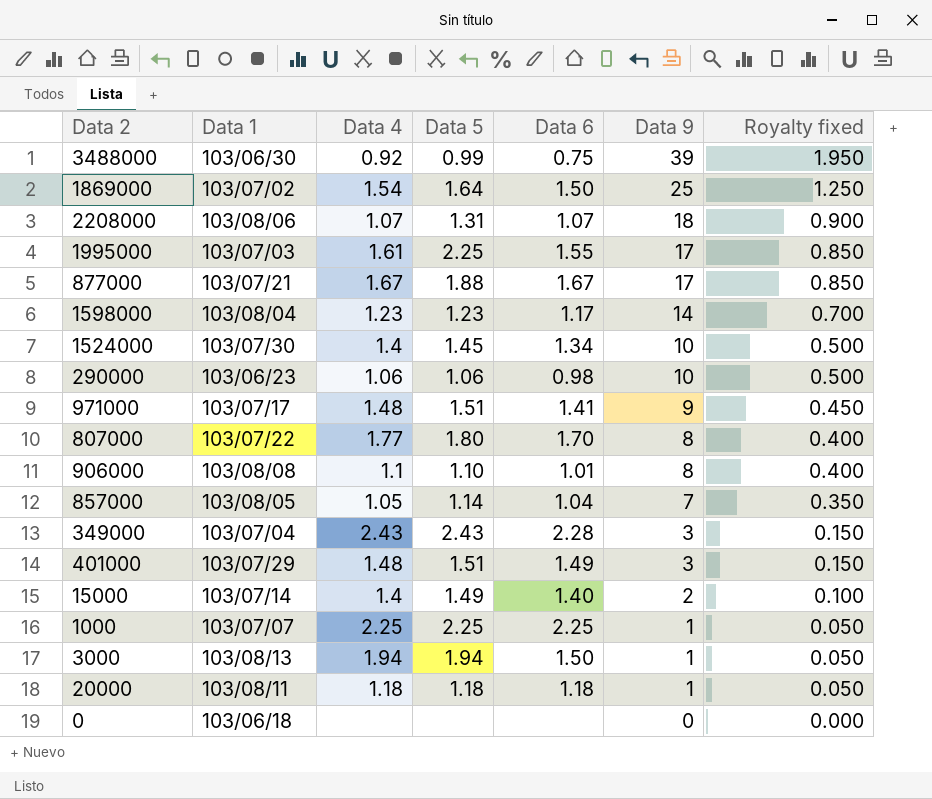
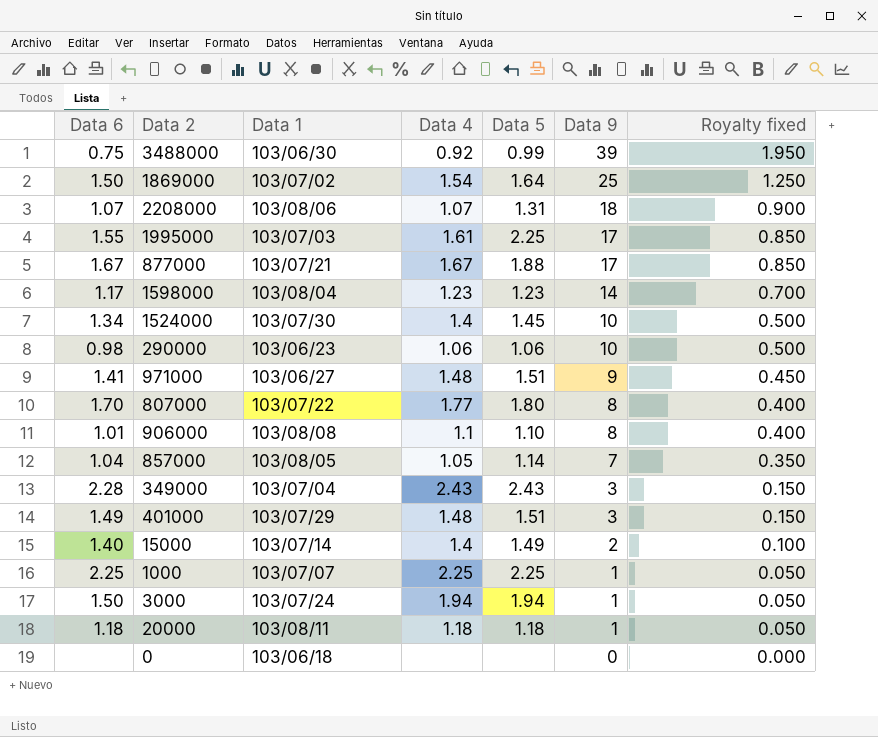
column Data 6 | position: 5 -> 1
971000 | Data 1: 103/07/17 -> 103/06/27
3000 | Data 1: 103/08/13 -> 103/07/24

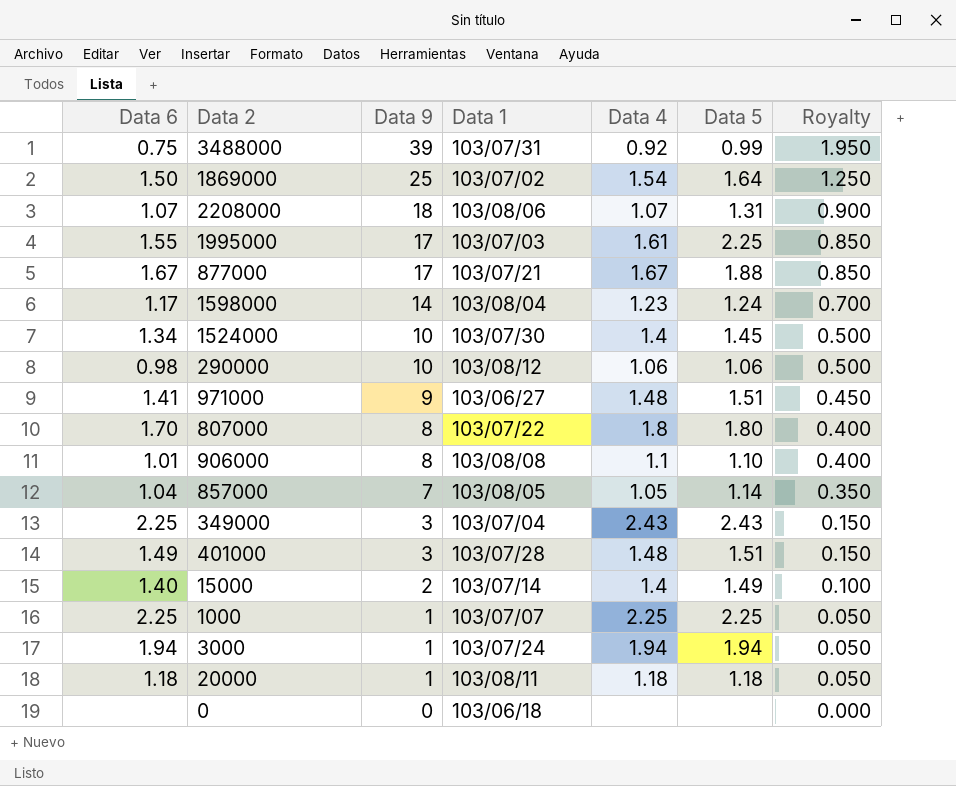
column Data 9 | position: 6 -> 3
column name: Royalty fixed -> Royalty
3488000 | Data 1: 103/06/30 -> 103/07/31
1598000 | Data 5: 1.23 -> 1.24
290000 | Data 1: 103/06/23 -> 103/08/12
807000 | Data 4: 1.77 -> 1.8
349000 | Data 6: 2.28 -> 2.25
401000 | Data 1: 103/07/29 -> 103/07/28
3000 | Data 6: 1.50 -> 1.94

